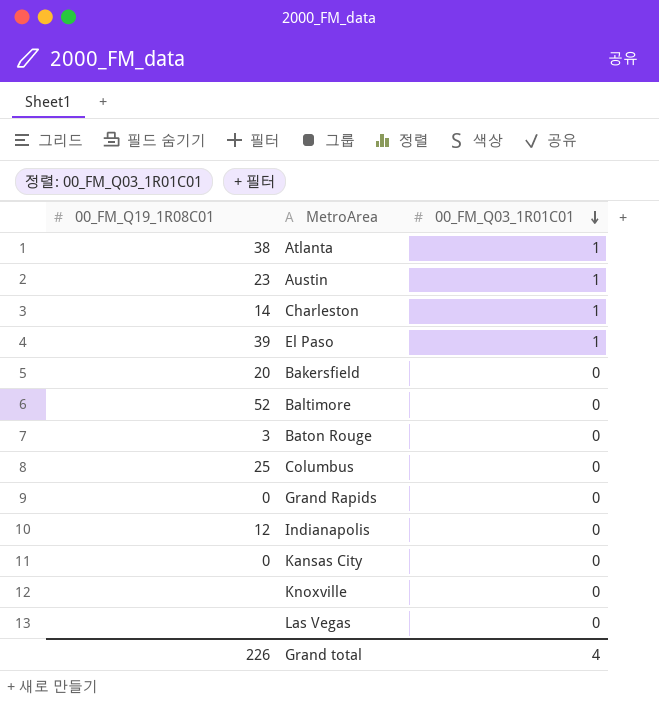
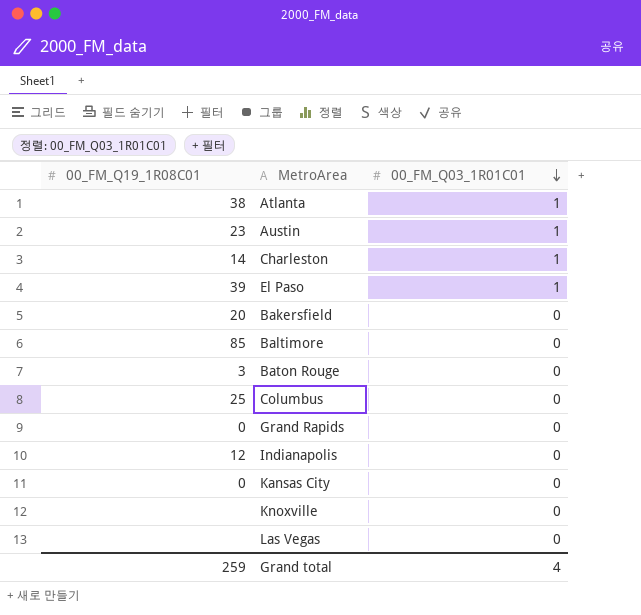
Baltimore | 00_FM_Q19_1R08C01: 52 -> 85
Grand total | 00_FM_Q19_1R08C01: 226 -> 259

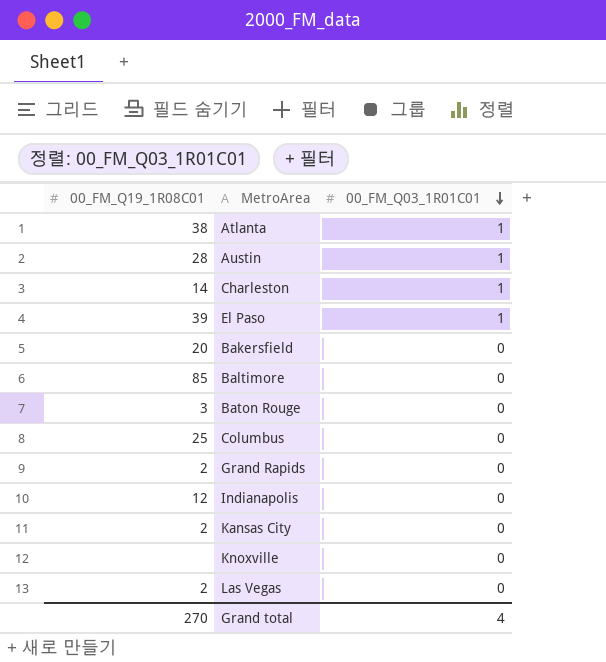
Austin | 00_FM_Q19_1R08C01: 23 -> 28
Grand Rapids | 00_FM_Q19_1R08C01: 0 -> 2
Kansas City | 00_FM_Q19_1R08C01: 0 -> 2
Las Vegas | 00_FM_Q19_1R08C01: none -> 2
Grand total | 00_FM_Q19_1R08C01: 259 -> 270

